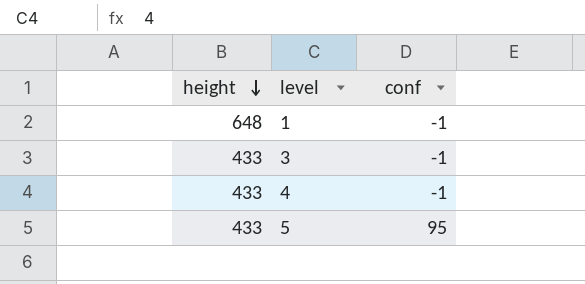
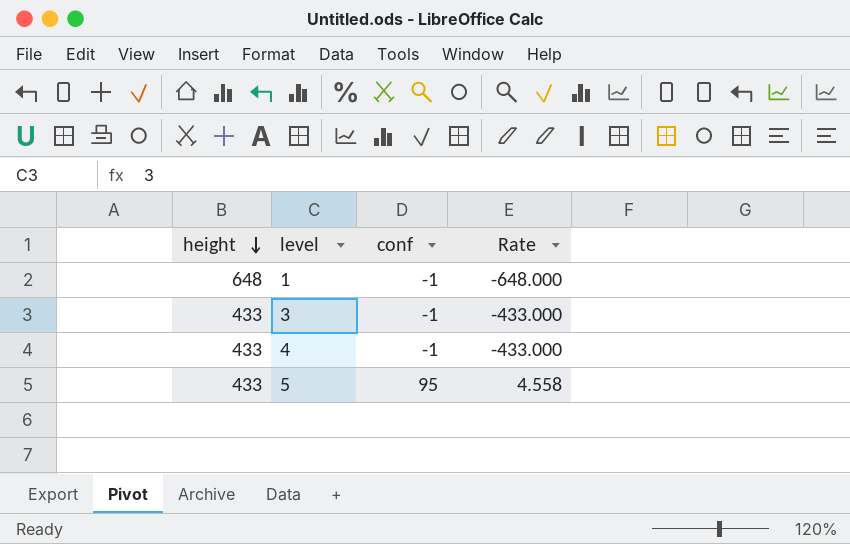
column Rate | formula: none -> [height] / [conf]

